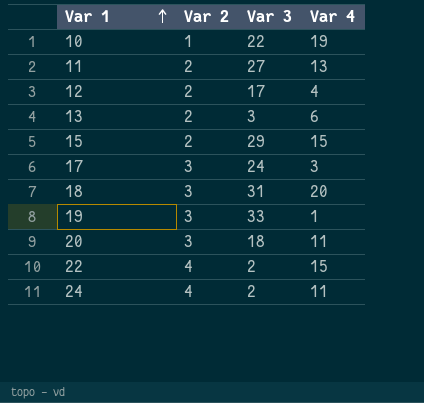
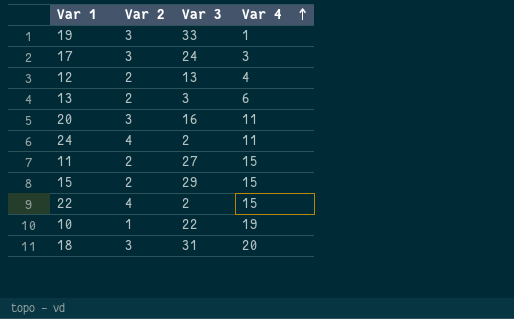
row order: Var 1 ascending -> Var 4 ascending
12 | Var 3: 17 -> 13
20 | Var 3: 18 -> 16
11 | Var 4: 13 -> 15

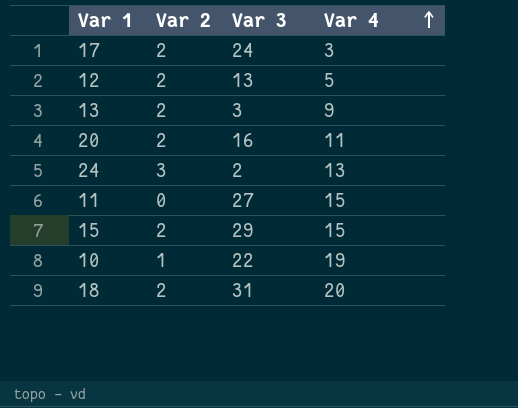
row 19: 3 | 33 | 1 -> none
row 22: 4 | 2 | 15 -> none
17 | Var 2: 3 -> 2
12 | Var 4: 4 -> 5
13 | Var 4: 6 -> 9
20 | Var 2: 3 -> 2
24 | Var 2: 4 -> 3
24 | Var 4: 11 -> 13
11 | Var 2: 2 -> 0
18 | Var 2: 3 -> 2

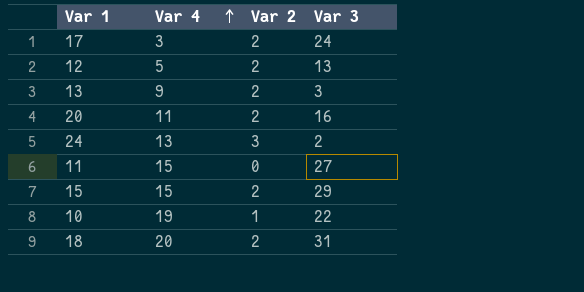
column Var 4 | position: 4 -> 2

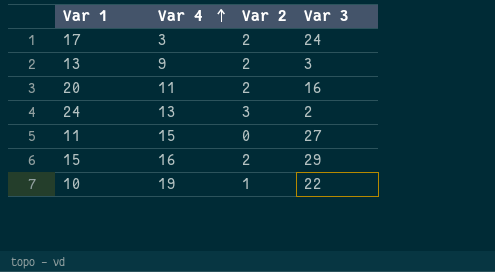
row 12: 5 | 2 | 13 -> none
row 18: 20 | 2 | 31 -> none
15 | Var 4: 15 -> 16

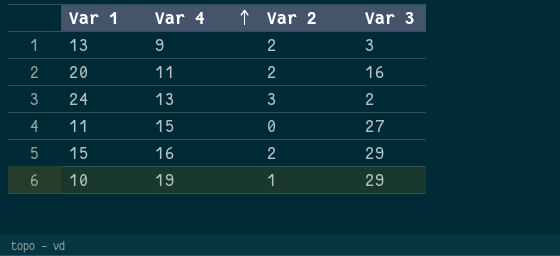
row 17: 3 | 2 | 24 -> none
10 | Var 3: 22 -> 29

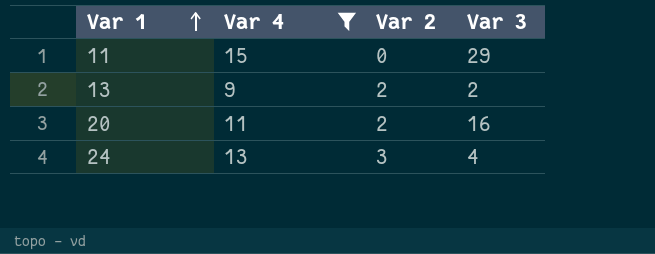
filter: none -> Var 4 <= 15
row order: Var 4 ascending -> Var 1 ascending
11 | Var 3: 27 -> 29
13 | Var 3: 3 -> 2
24 | Var 3: 2 -> 4

